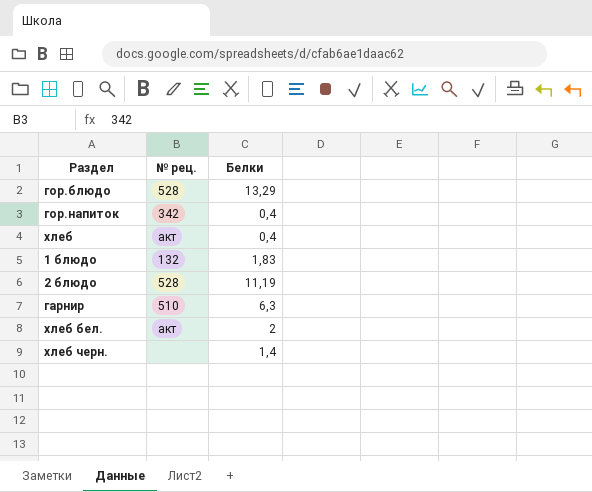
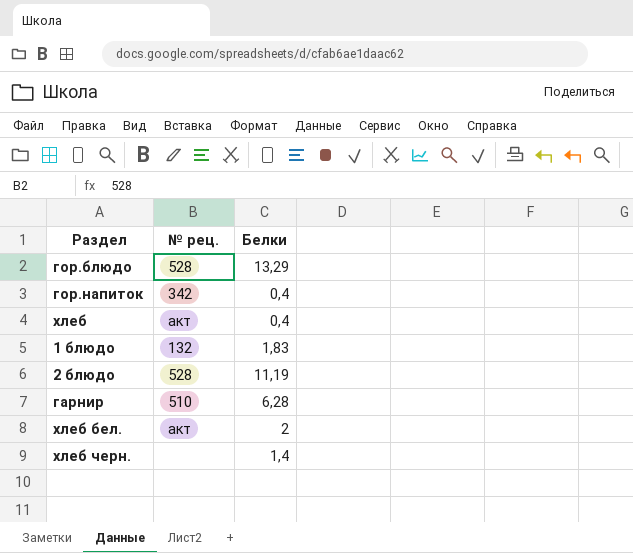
гарнир | Белки: 6,3 -> 6,28

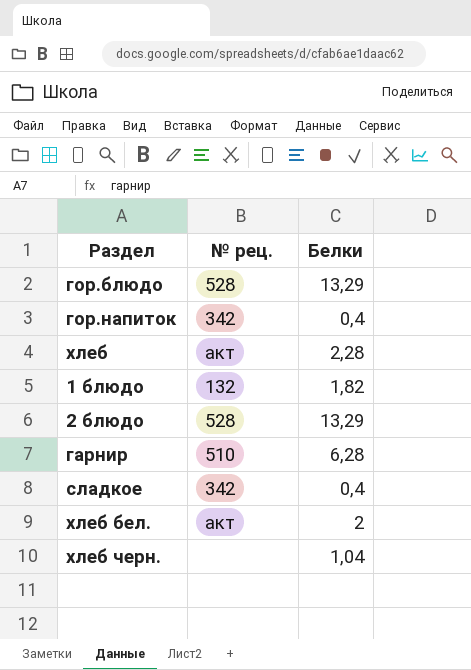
хлеб | Белки: 0,4 -> 2,28
1 блюдо | Белки: 1,83 -> 1,82
2 блюдо | Белки: 11,19 -> 13,29
row сладкое: none -> 342 | 0,4
хлеб черн. | Белки: 1,4 -> 1,04

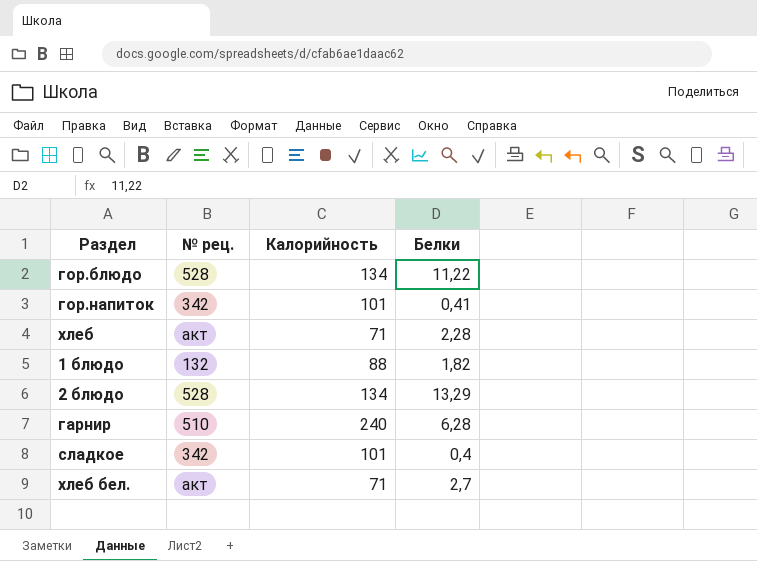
column Калорийность | position: none -> 3
row хлеб черн.: none | 1,04 -> none
гор.блюдо | Белки: 13,29 -> 11,22
гор.напиток | Белки: 0,4 -> 0,41
хлеб бел. | Белки: 2 -> 2,7

